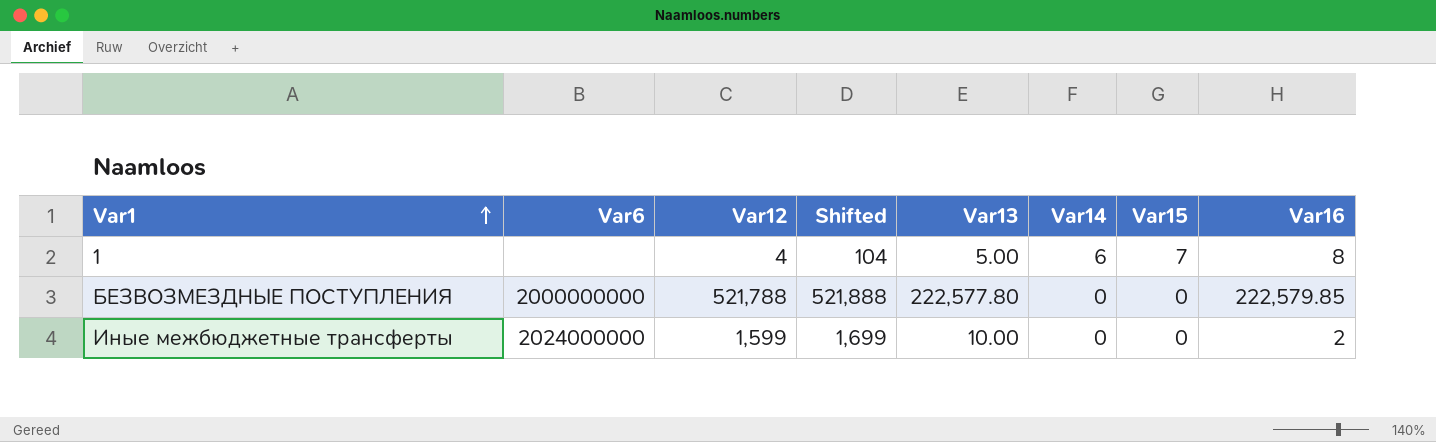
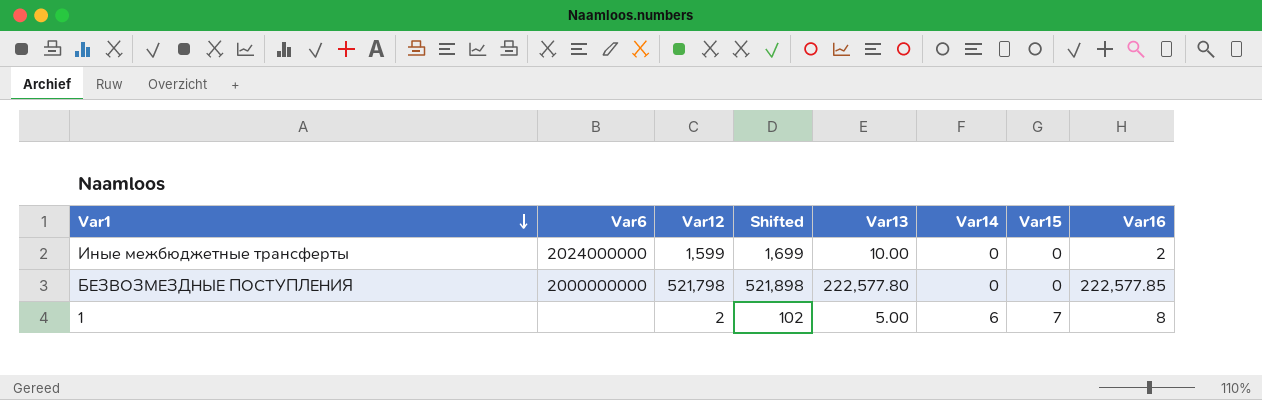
row order: Var1 ascending -> Var1 descending
БЕЗВОЗМЕЗДНЫЕ ПОСТУПЛЕНИЯ | Var12: 521,788 -> 521,798
БЕЗВОЗМЕЗДНЫЕ ПОСТУПЛЕНИЯ | Shifted: 521,888 -> 521,898
БЕЗВОЗМЕЗДНЫЕ ПОСТУПЛЕНИЯ | Var16: 222,579.85 -> 222,577.85
1 | Var12: 4 -> 2
1 | Shifted: 104 -> 102

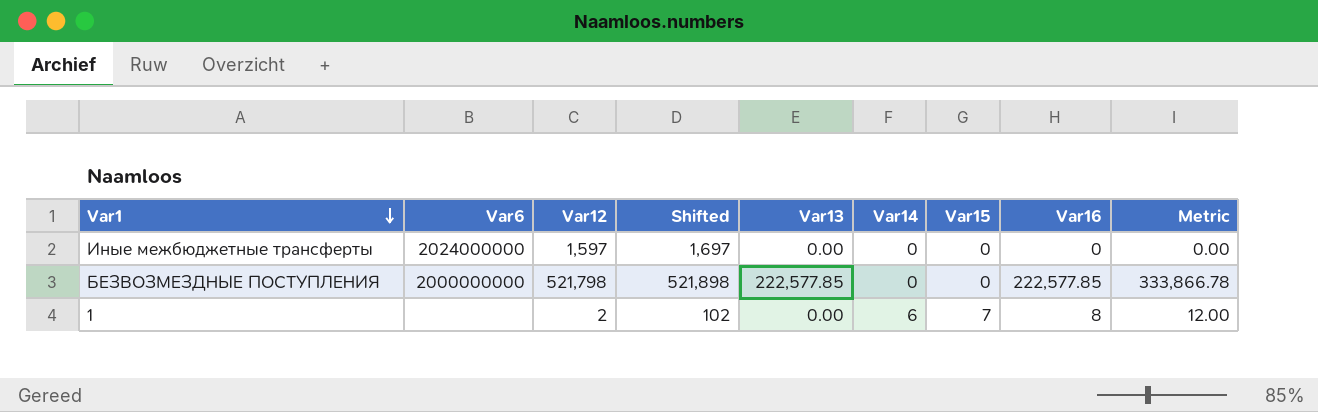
column Metric | formula: none -> [Var16] * 1.5
Иные межбюджетные трансферты | Var12: 1,599 -> 1,597
Иные межбюджетные трансферты | Shifted: 1,699 -> 1,697
Иные межбюджетные трансферты | Var13: 10.00 -> 0.00
Иные межбюджетные трансферты | Var16: 2 -> 0
БЕЗВОЗМЕЗДНЫЕ ПОСТУПЛЕНИЯ | Var13: 222,577.80 -> 222,577.85
1 | Var13: 5.00 -> 0.00

